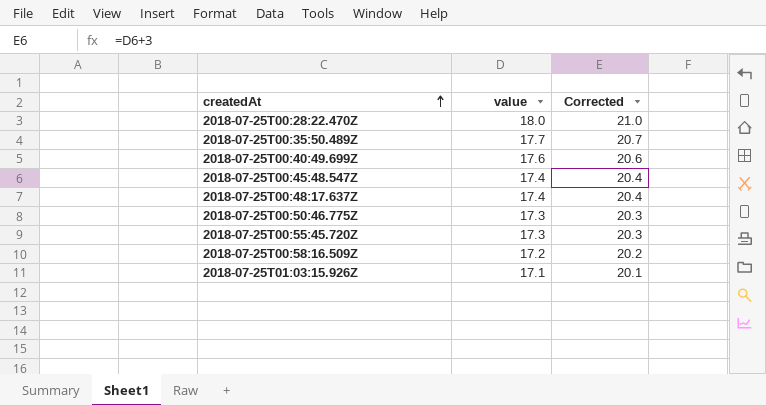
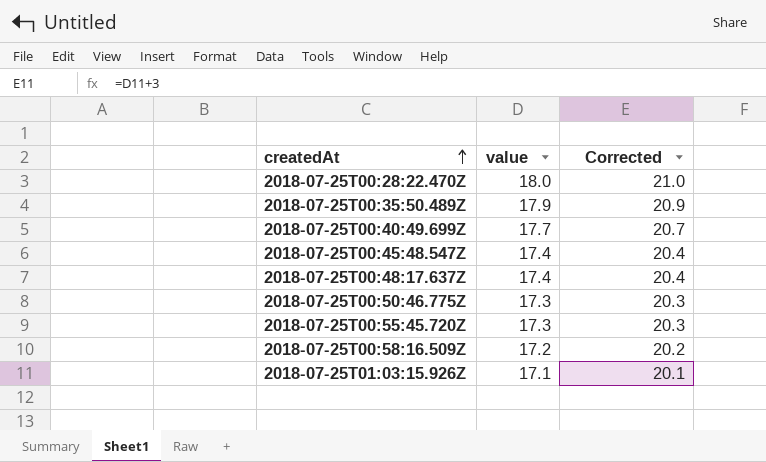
2018-07-25T00:35:50.489Z | value: 17.7 -> 17.9
2018-07-25T00:35:50.489Z | Corrected: 20.7 -> 20.9
2018-07-25T00:40:49.699Z | value: 17.6 -> 17.7
2018-07-25T00:40:49.699Z | Corrected: 20.6 -> 20.7

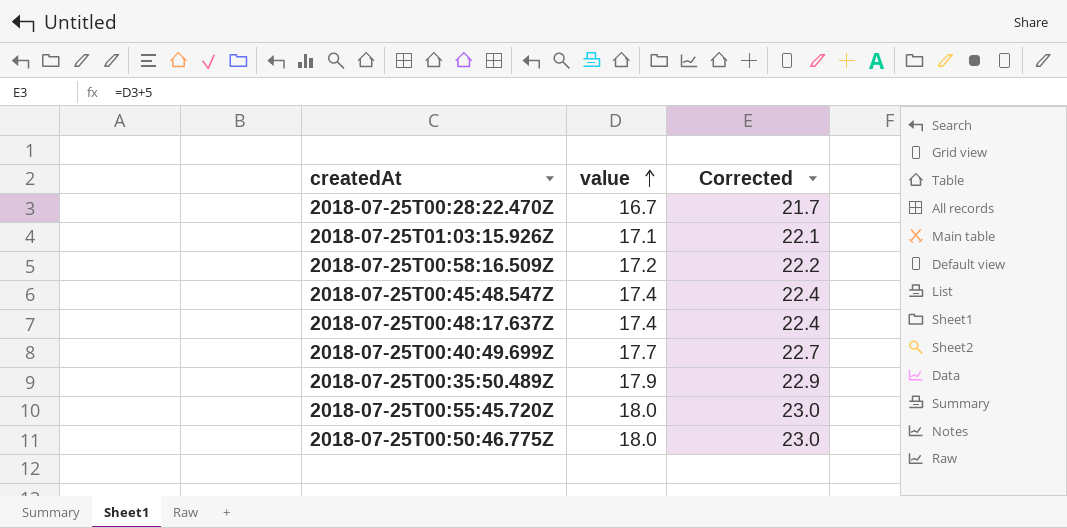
row order: createdAt ascending -> value ascending
column Corrected | formula: [value] + 3 -> [value] + 5
2018-07-25T00:28:22.470Z | value: 18.0 -> 16.7
2018-07-25T00:55:45.720Z | value: 17.3 -> 18.0
2018-07-25T00:50:46.775Z | value: 17.3 -> 18.0

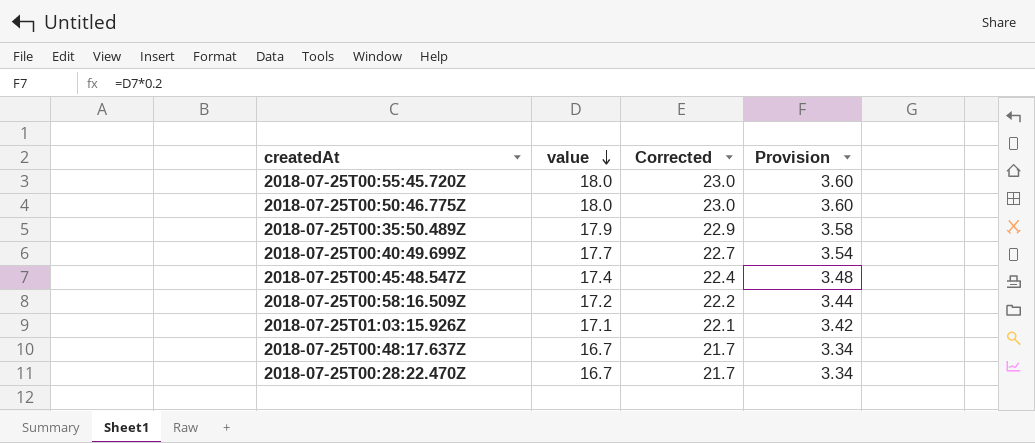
row order: value ascending -> value descending
column Provision | formula: none -> [value] * 0.2
2018-07-25T00:48:17.637Z | value: 17.4 -> 16.7
2018-07-25T00:48:17.637Z | Corrected: 22.4 -> 21.7

